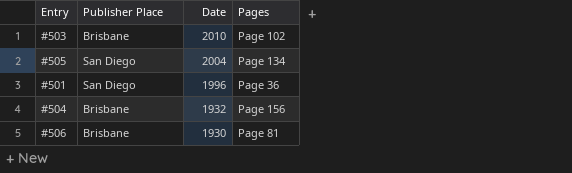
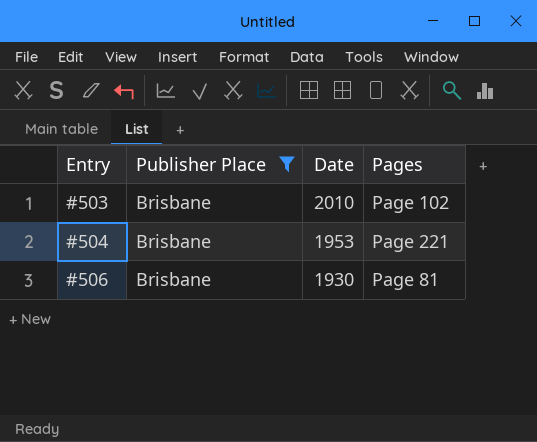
filter: none -> Publisher Place = Brisbane
#504 | Date: 1932 -> 1953
#504 | Pages: Page 156 -> Page 221

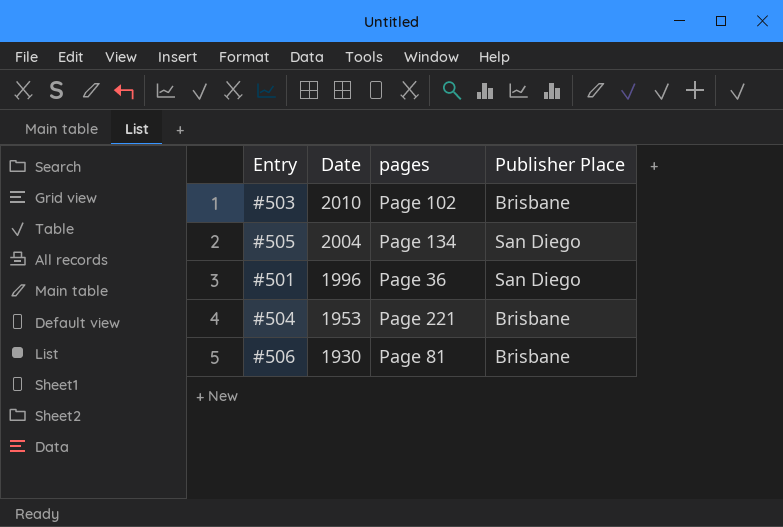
filter: Publisher Place = Brisbane -> none
column name: Pages -> pages
column Publisher Place | position: 2 -> 4

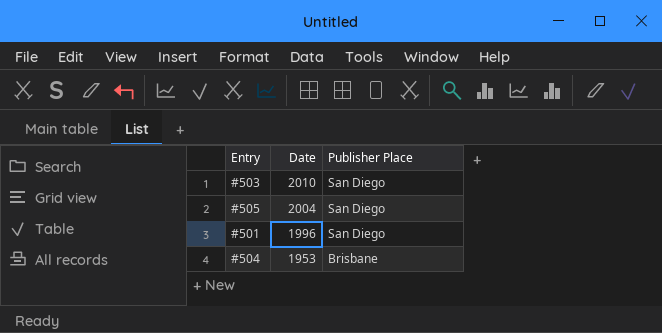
column pages | position: 3 -> none
row #506: 1930 | Page 81 | Brisbane -> none
#503 | Publisher Place: Brisbane -> San Diego

